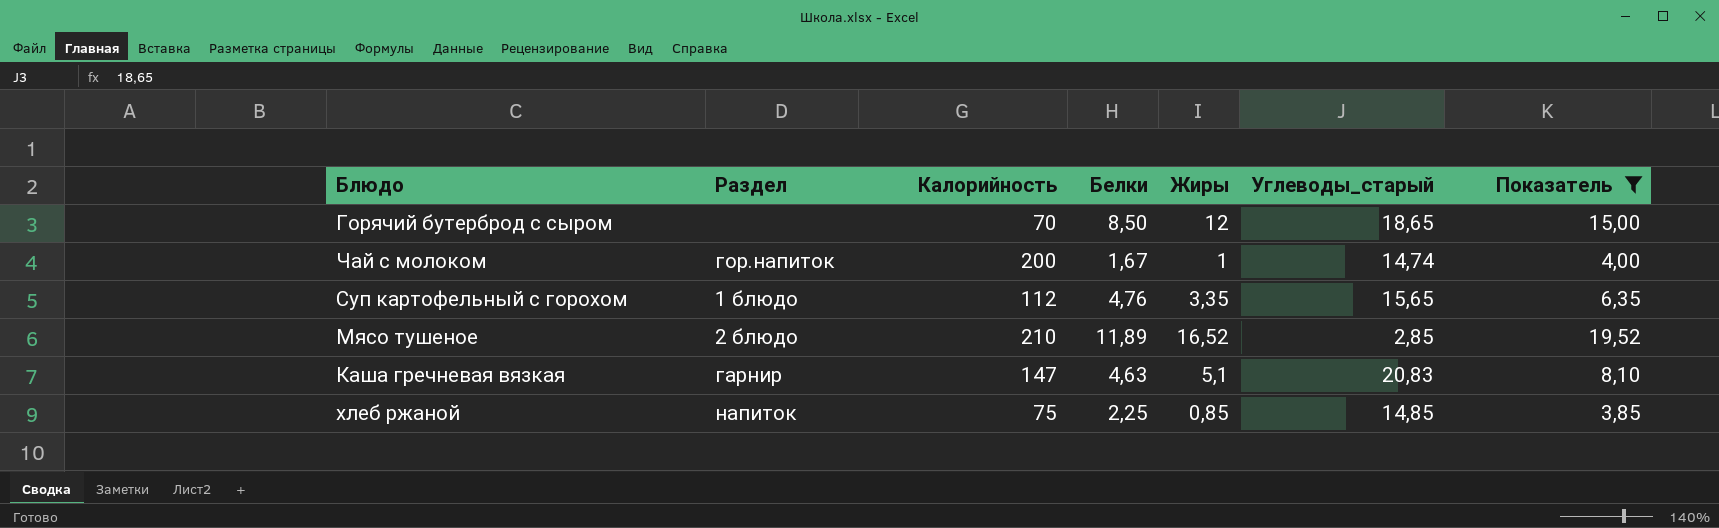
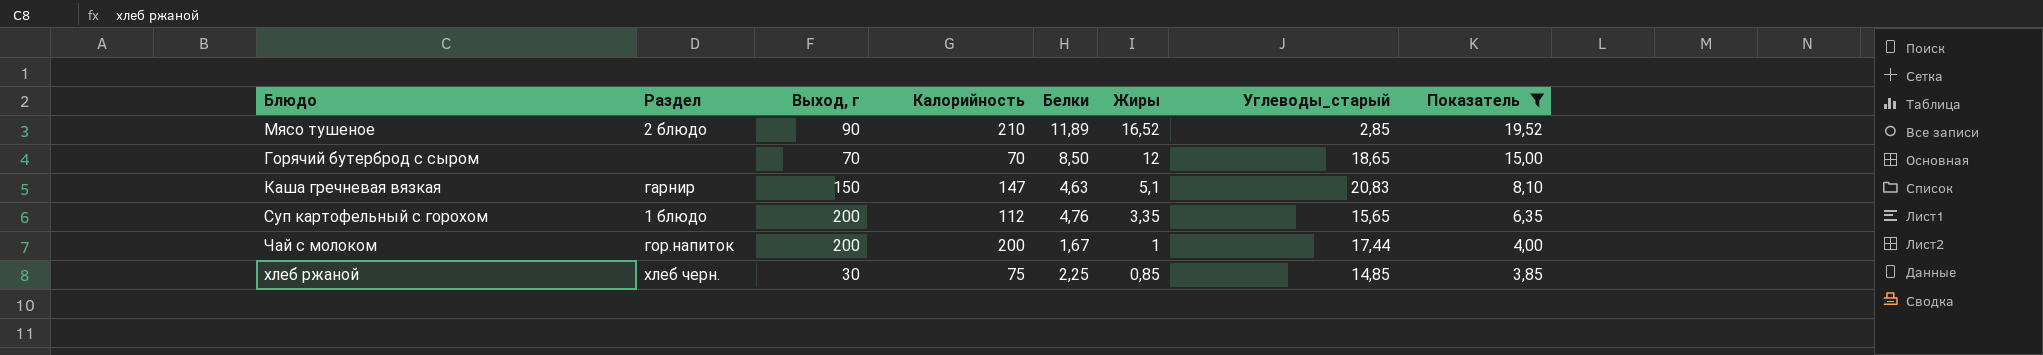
row order: none -> Жиры descending
column Выход, г | position: none -> 3
Чай с молоком | Углеводы_старый: 14,74 -> 17,44
хлеб ржаной | Раздел: напиток -> хлеб черн.

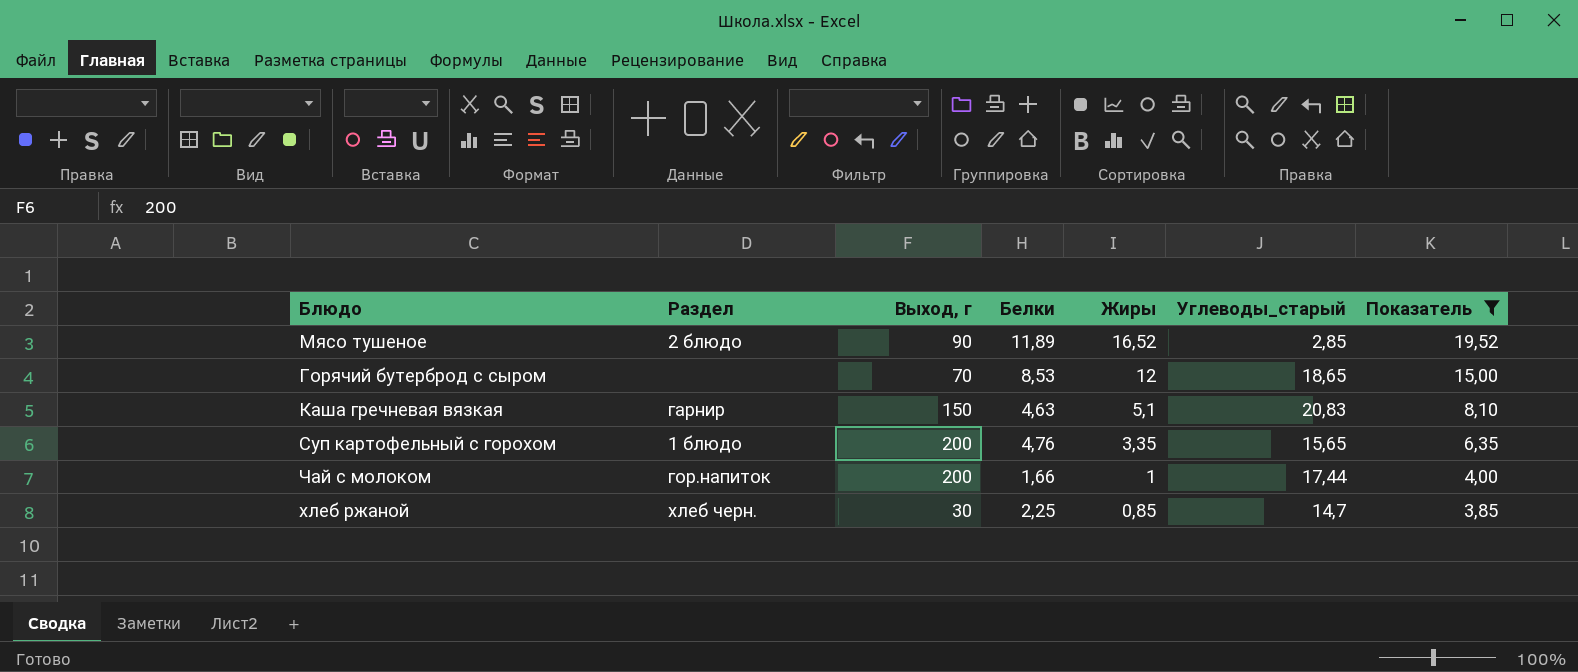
column Калорийность | position: 4 -> none
Горячий бутерброд с сыром | Белки: 8,50 -> 8,53
Чай с молоком | Белки: 1,67 -> 1,66
хлеб ржаной | Углеводы_старый: 14,85 -> 14,7

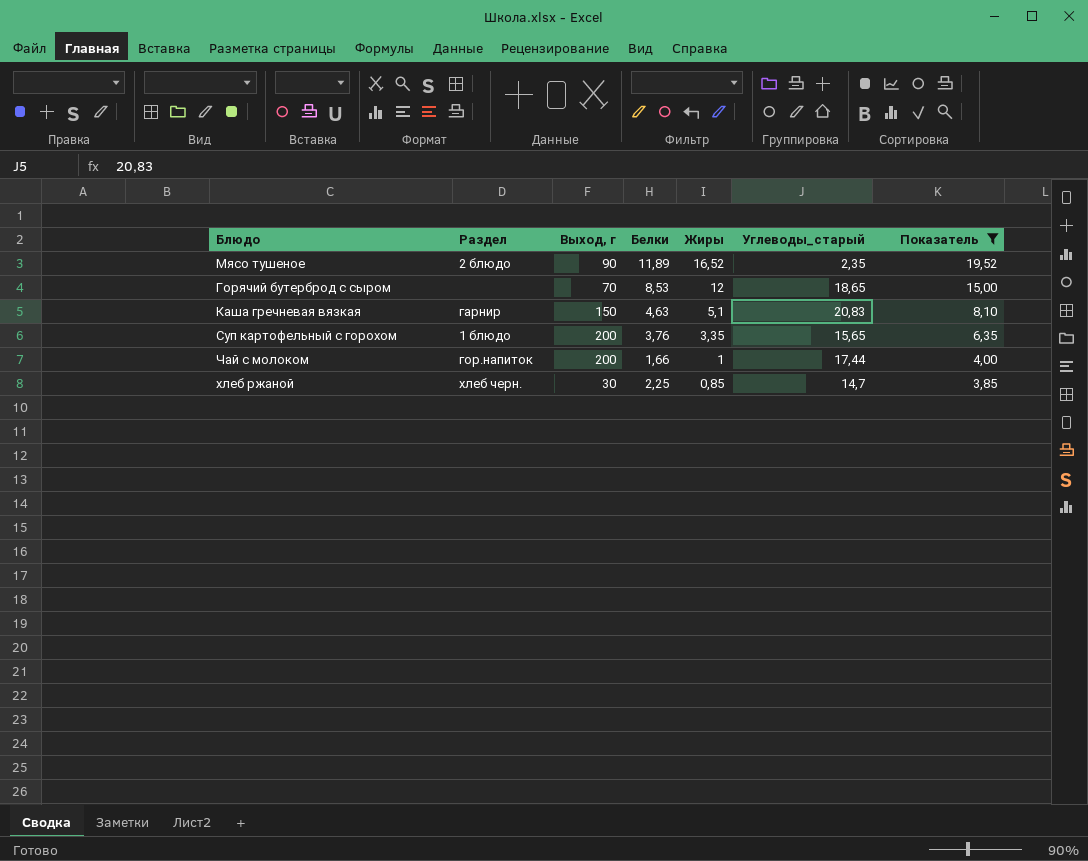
Мясо тушеное | Углеводы_старый: 2,85 -> 2,35
Суп картофельный с горохом | Белки: 4,76 -> 3,76

